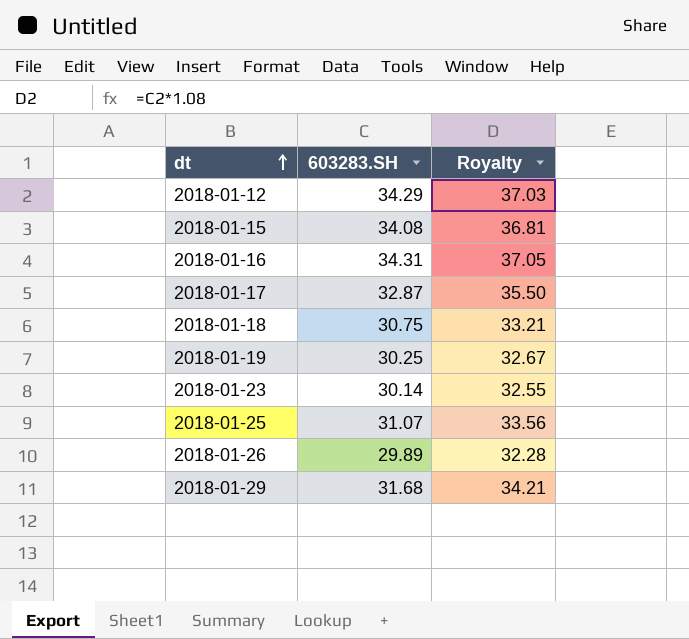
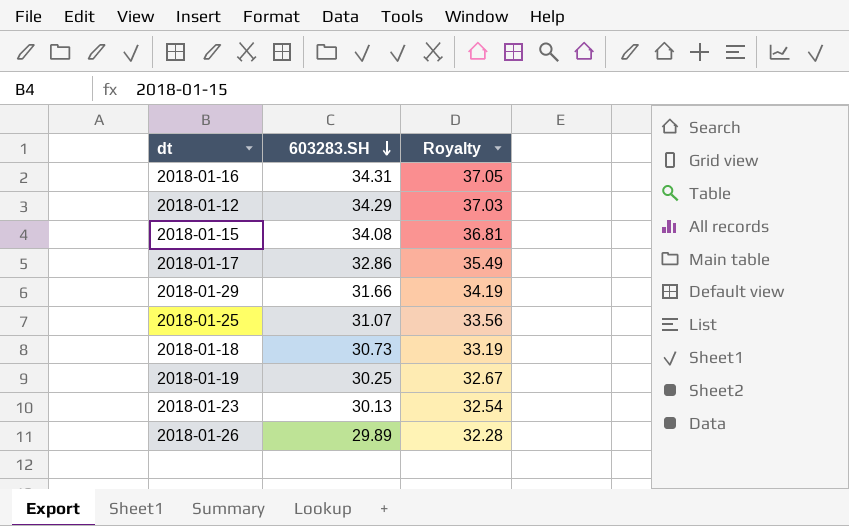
row order: dt ascending -> 603283.SH descending
2018-01-17 | 603283.SH: 32.87 -> 32.86
2018-01-17 | Royalty: 35.50 -> 35.49
2018-01-29 | 603283.SH: 31.68 -> 31.66
2018-01-29 | Royalty: 34.21 -> 34.19
2018-01-18 | 603283.SH: 30.75 -> 30.73
2018-01-18 | Royalty: 33.21 -> 33.19
2018-01-23 | 603283.SH: 30.14 -> 30.13
2018-01-23 | Royalty: 32.55 -> 32.54

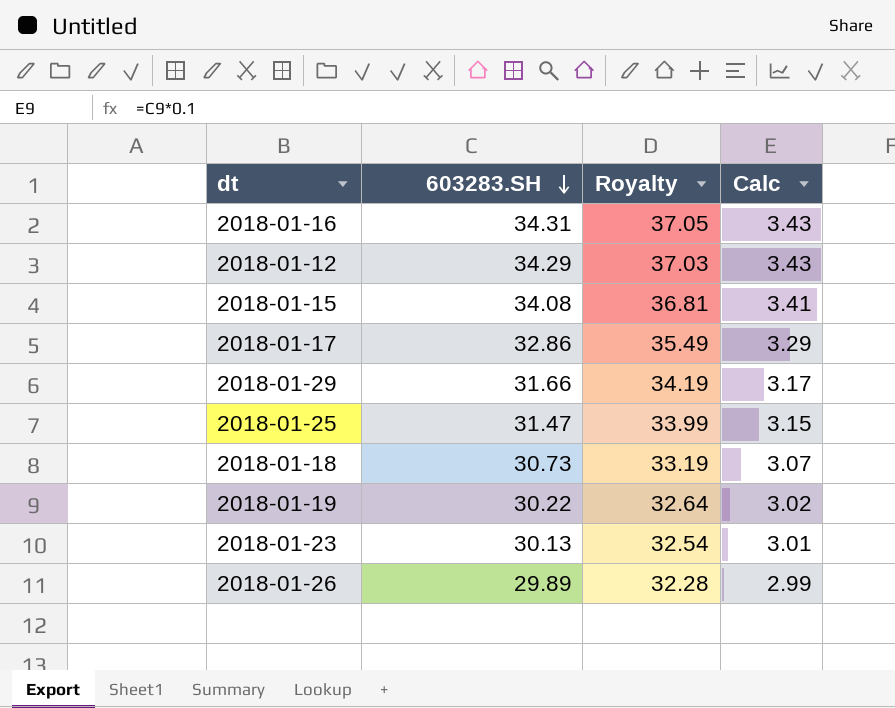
column Calc | formula: none -> [603283.SH] * 0.1
2018-01-25 | 603283.SH: 31.07 -> 31.47
2018-01-25 | Royalty: 33.56 -> 33.99
2018-01-19 | 603283.SH: 30.25 -> 30.22
2018-01-19 | Royalty: 32.67 -> 32.64

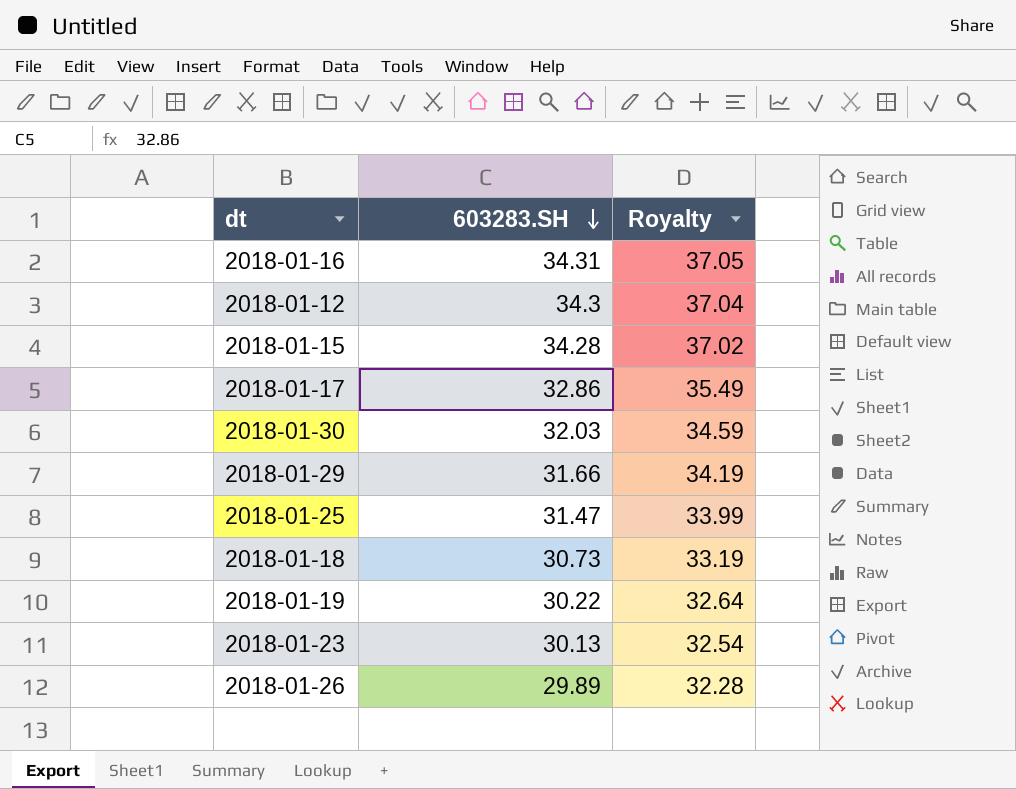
column Calc | formula: [603283.SH] * 0.1 -> none
2018-01-12 | 603283.SH: 34.29 -> 34.3
2018-01-12 | Royalty: 37.03 -> 37.04
2018-01-15 | 603283.SH: 34.08 -> 34.28
2018-01-15 | Royalty: 36.81 -> 37.02
row 2018-01-30: none -> 32.03 | 34.59

